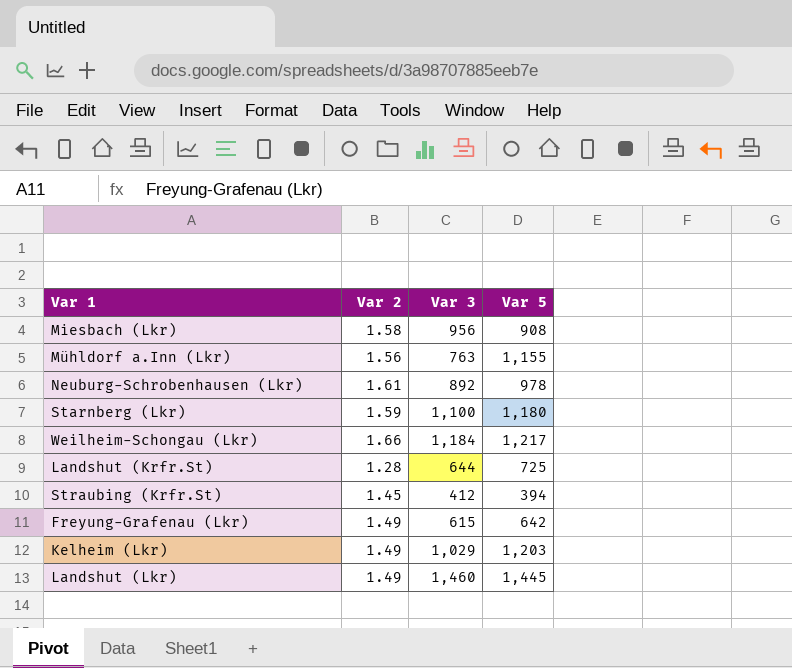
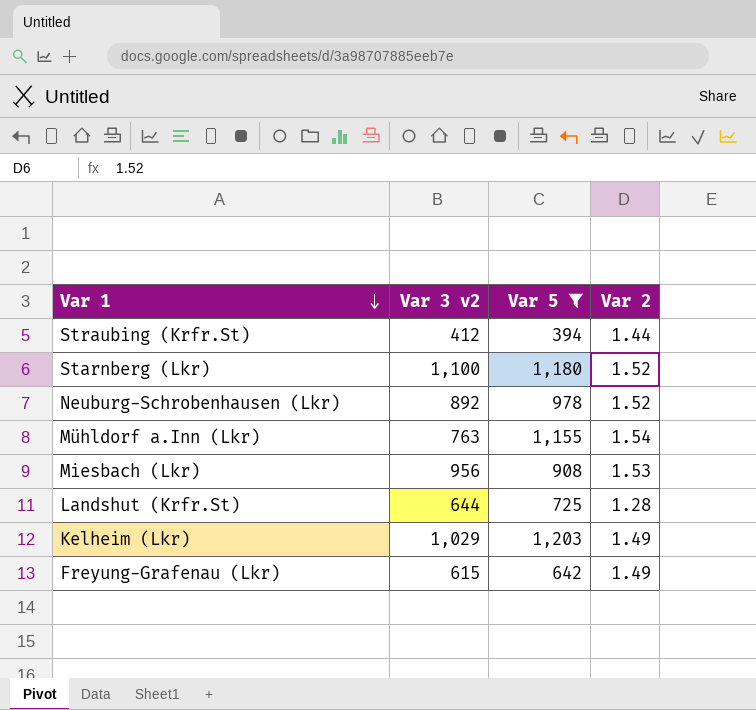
filter: none -> Var 5 <= 1,203
row order: none -> Var 1 descending
column name: Var 3 -> Var 3 v2
column Var 2 | position: 2 -> 4
Straubing (Krfr.St) | Var 2: 1.45 -> 1.44
Starnberg (Lkr) | Var 2: 1.59 -> 1.52
Neuburg-Schrobenhausen (Lkr) | Var 2: 1.61 -> 1.52
Mühldorf a.Inn (Lkr) | Var 2: 1.56 -> 1.54
Miesbach (Lkr) | Var 2: 1.58 -> 1.53

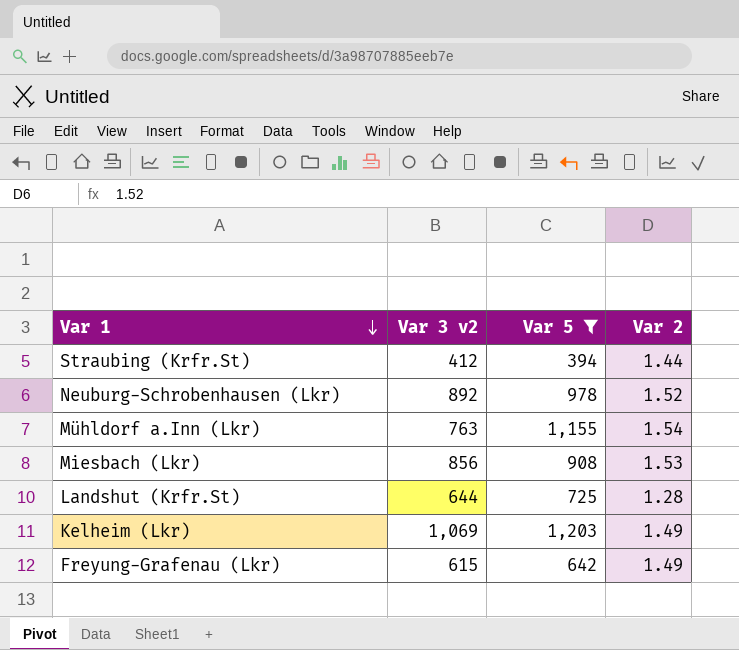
row Starnberg (Lkr): 1,100 | 1,180 | 1.52 -> none
Miesbach (Lkr) | Var 3 v2: 956 -> 856
Kelheim (Lkr) | Var 3 v2: 1,029 -> 1,069

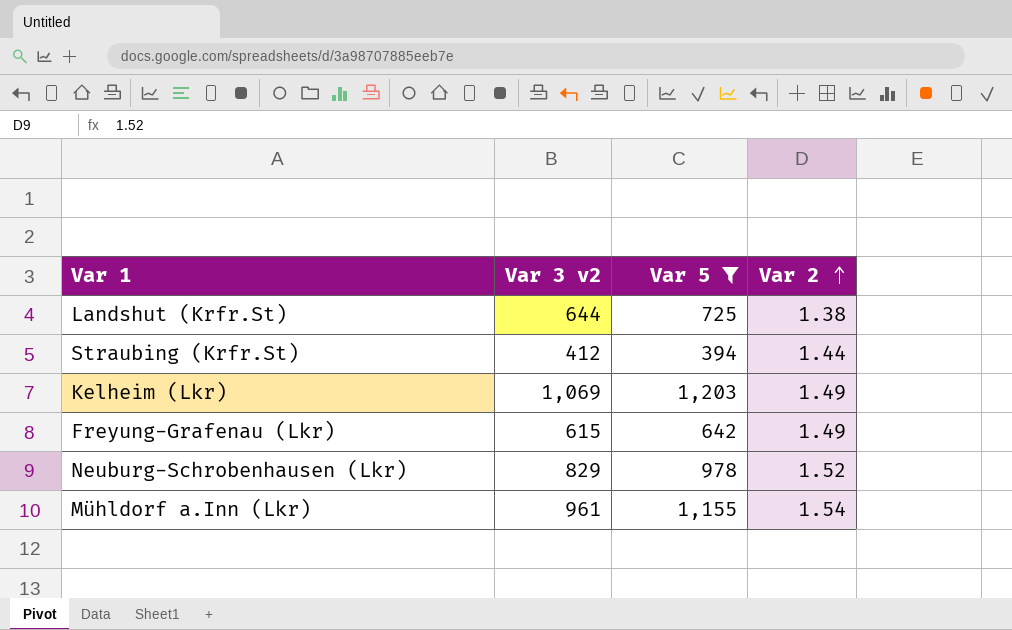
row order: Var 1 descending -> Var 2 ascending
row Miesbach (Lkr): 856 | 908 | 1.53 -> none
Landshut (Krfr.St) | Var 2: 1.28 -> 1.38
Neuburg-Schrobenhausen (Lkr) | Var 3 v2: 892 -> 829
Mühldorf a.Inn (Lkr) | Var 3 v2: 763 -> 961

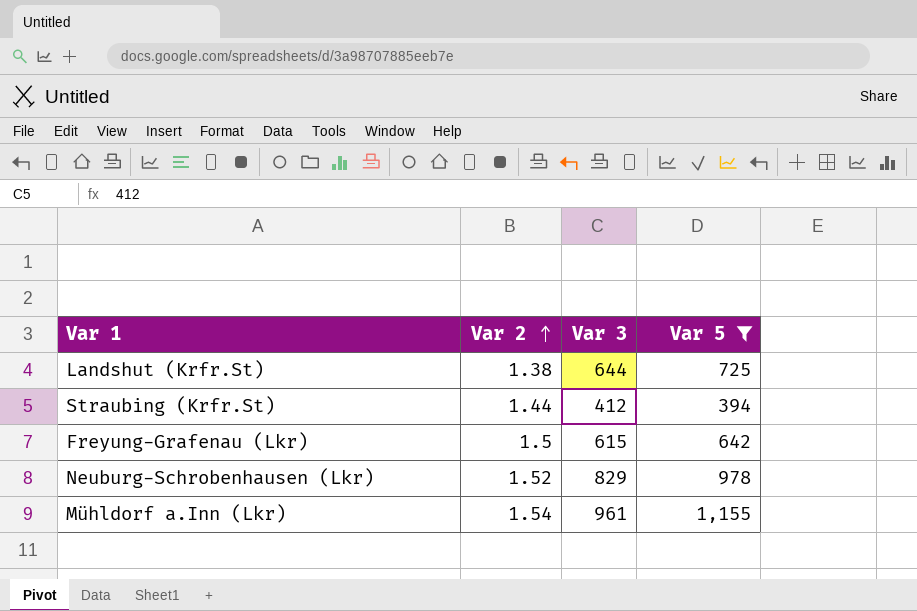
column Var 2 | position: 4 -> 2
column name: Var 3 v2 -> Var 3
row Kelheim (Lkr): 1,069 | 1,203 | 1.49 -> none
Freyung-Grafenau (Lkr) | Var 2: 1.49 -> 1.5

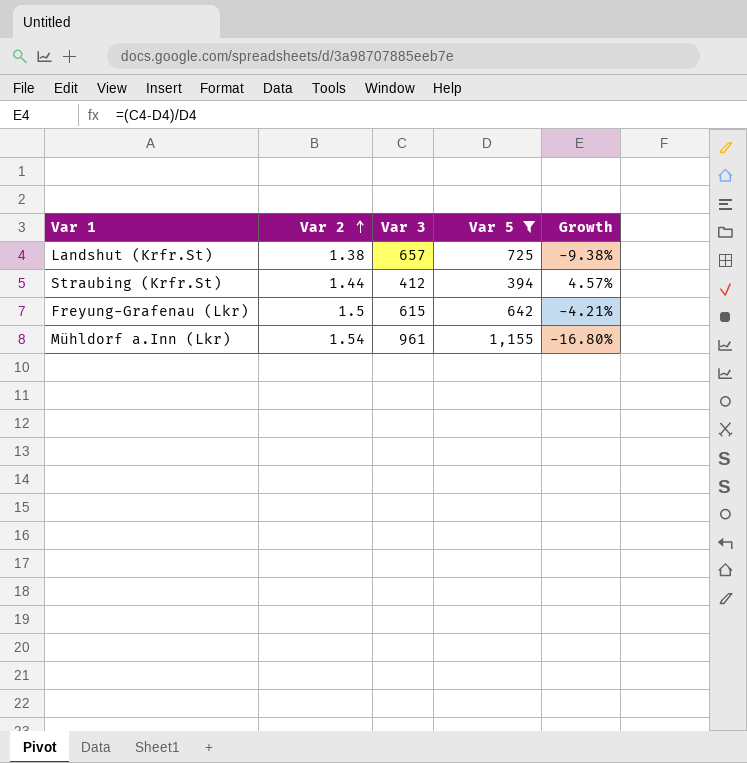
column Growth | formula: none -> ([Var 3] - [Var 5]) / [Var 5]
row Neuburg-Schrobenhausen (Lkr): 1.52 | 829 | 978 -> none
Landshut (Krfr.St) | Var 3: 644 -> 657

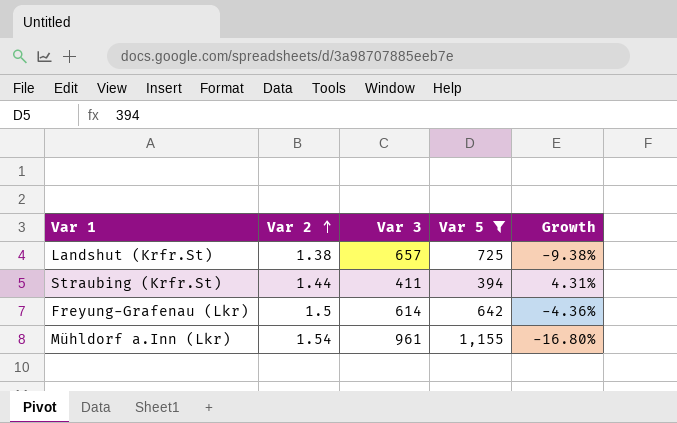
Straubing (Krfr.St) | Var 3: 412 -> 411
Straubing (Krfr.St) | Growth: 4.57% -> 4.31%
Freyung-Grafenau (Lkr) | Var 3: 615 -> 614
Freyung-Grafenau (Lkr) | Growth: -4.21% -> -4.36%

